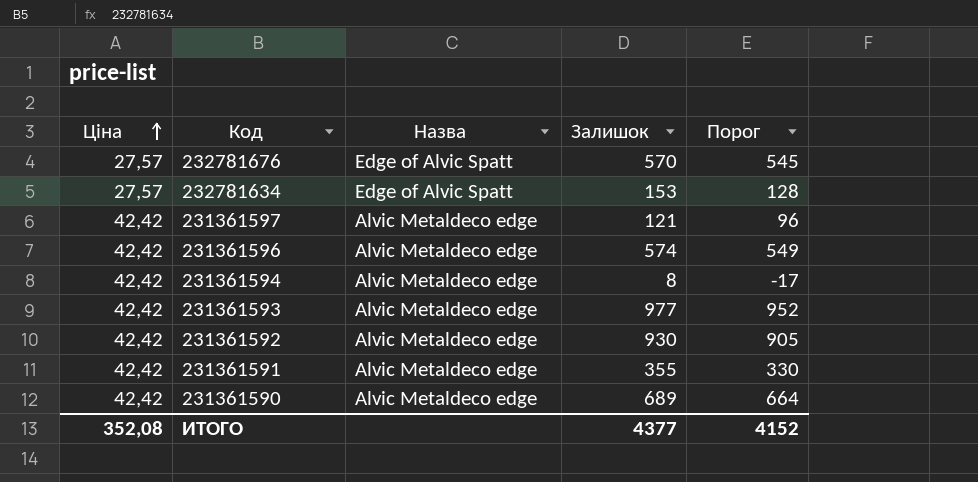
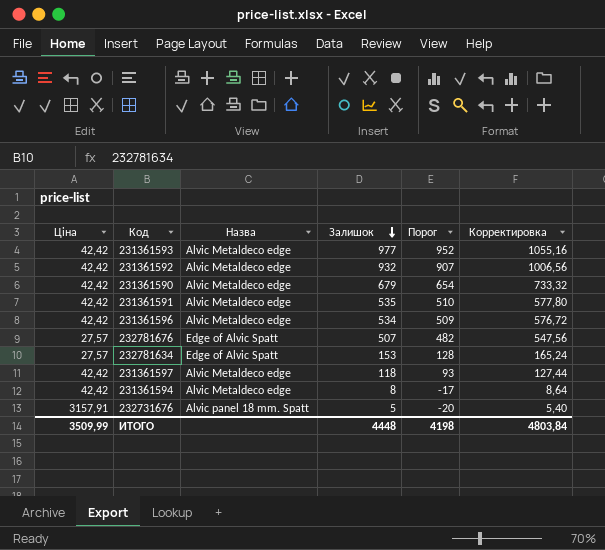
row order: Ціна ascending -> Залишок descending
column Корректировка | formula: none -> [Залишок] * 1,08
231361592 | Залишок: 930 -> 932
231361592 | Порог: 905 -> 907
231361590 | Залишок: 689 -> 679
231361590 | Порог: 664 -> 654
231361591 | Залишок: 355 -> 535
231361591 | Порог: 330 -> 510
231361596 | Залишок: 574 -> 534
231361596 | Порог: 549 -> 509
232781676 | Залишок: 570 -> 507
232781676 | Порог: 545 -> 482
231361597 | Залишок: 121 -> 118
231361597 | Порог: 96 -> 93
row 232731676: none -> 3157,91 | Alvic panel 18 mm. Spatt | 5 | -20 | 5,40
ИТОГО | Ціна: 352,08 -> 3509,99
ИТОГО | Залишок: 4377 -> 4448
ИТОГО | Порог: 4152 -> 4198

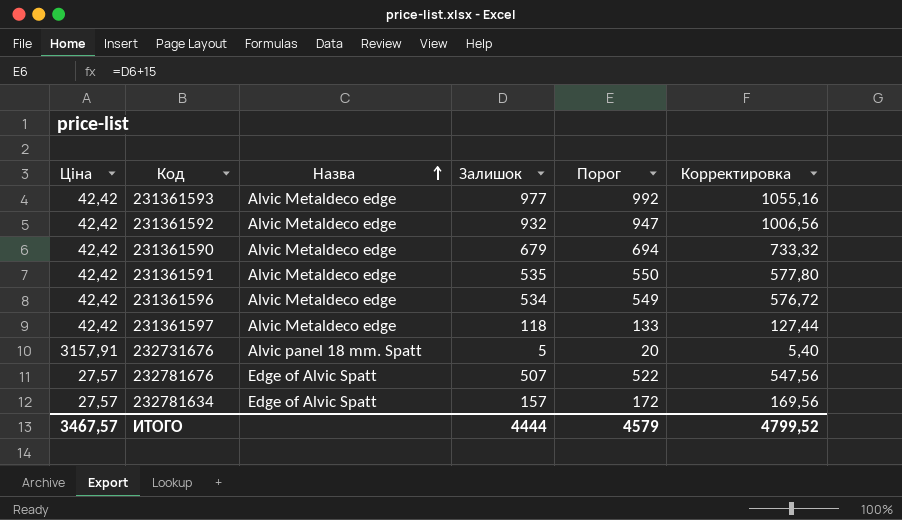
row order: Залишок descending -> Назва ascending
column Порог | formula: [Залишок] - 25 -> [Залишок] + 15
row 231361594: 42,42 | Alvic Metaldeco edge | 8 | -17 | 8,64 -> none
232781634 | Залишок: 153 -> 157
232781634 | Корректировка: 165,24 -> 169,56
ИТОГО | Ціна: 3509,99 -> 3467,57
ИТОГО | Залишок: 4448 -> 4444
ИТОГО | Порог: 4198 -> 4579
ИТОГО | Корректировка: 4803,84 -> 4799,52

